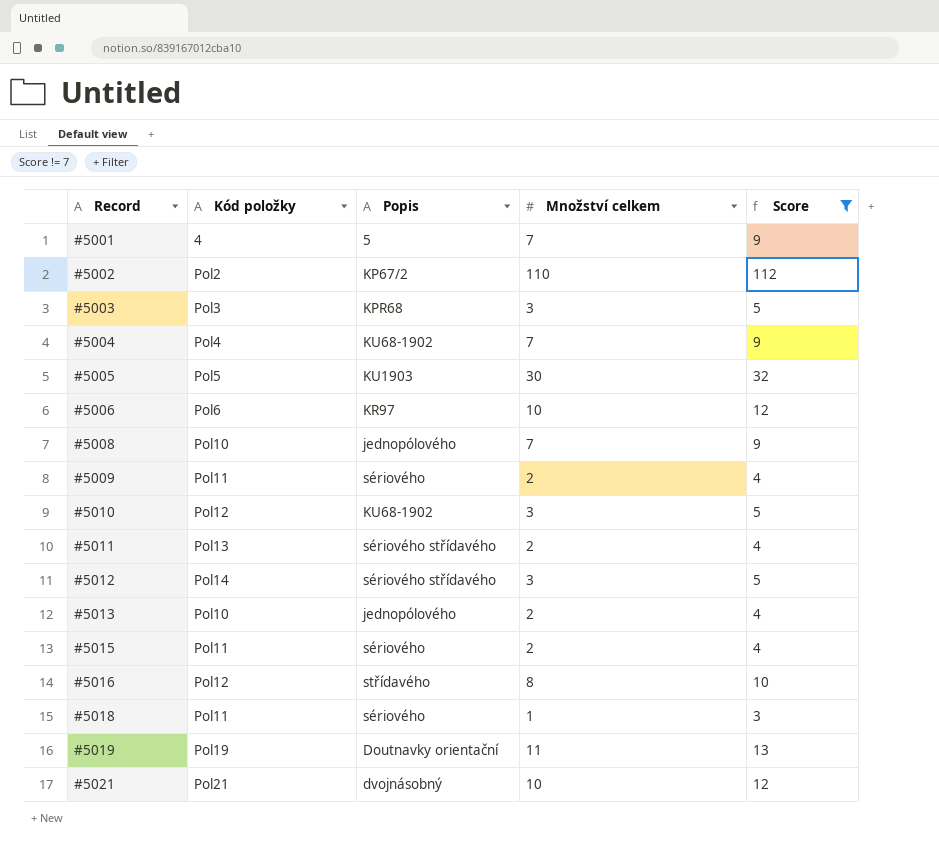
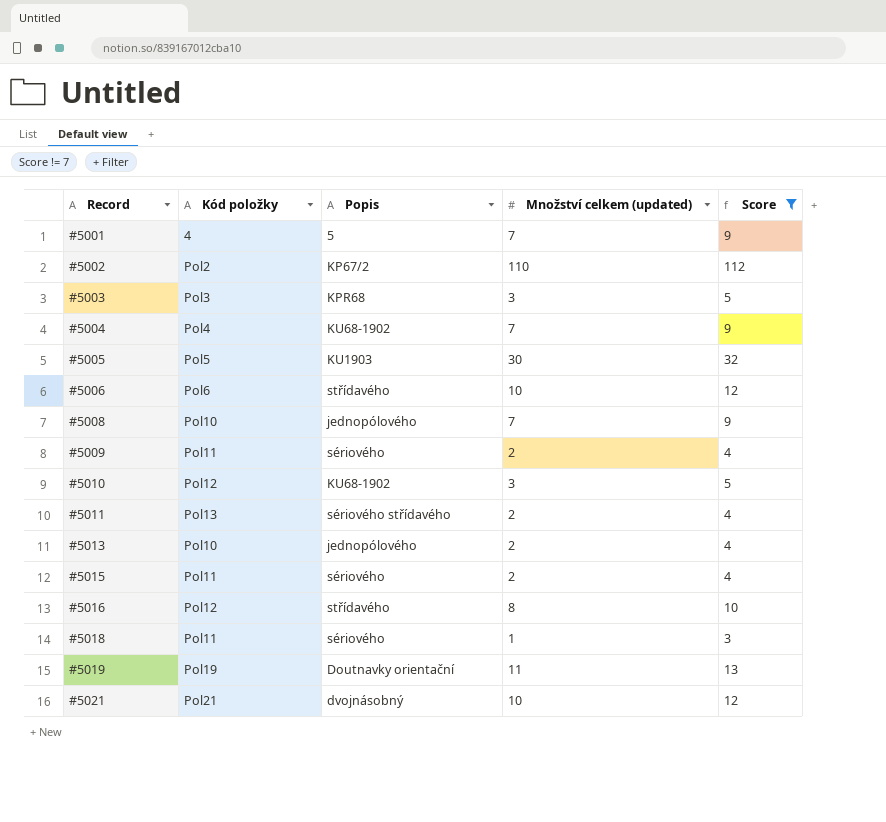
column name: Množství celkem -> Množství celkem (updated)
row #5012: Pol14 | sériového střídavého | 3 | 5 -> none
#5006 | Popis: KR97 -> střídavého

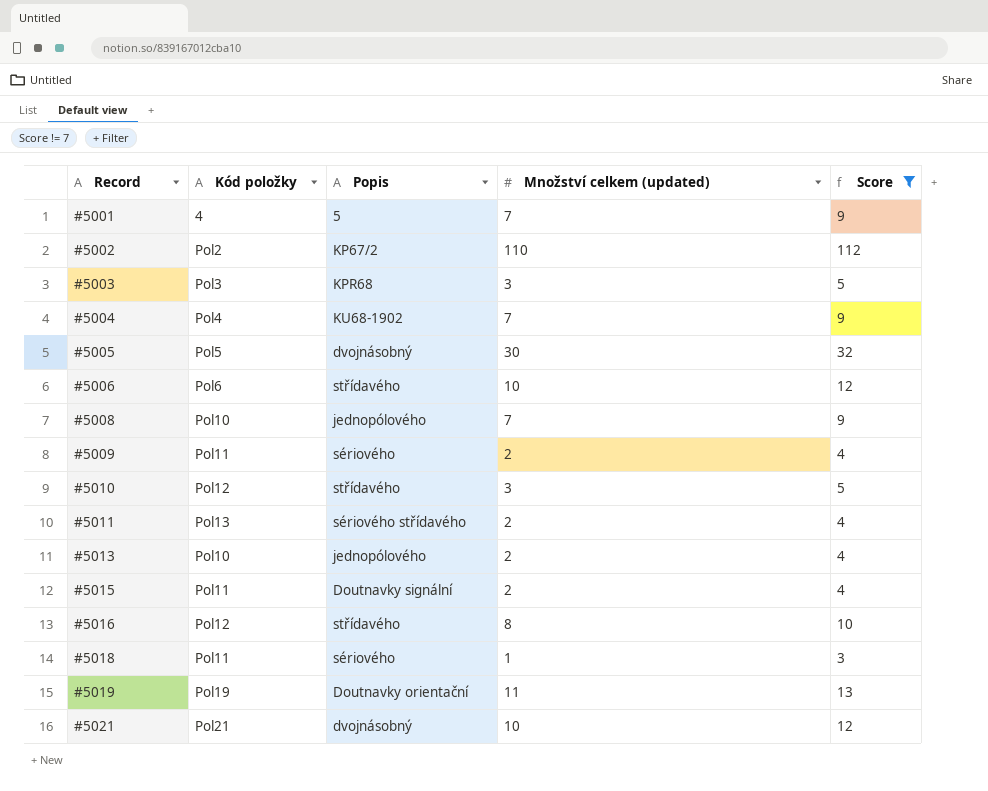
#5005 | Popis: KU1903 -> dvojnásobný
#5010 | Popis: KU68-1902 -> střídavého
#5015 | Popis: sériového -> Doutnavky signální

